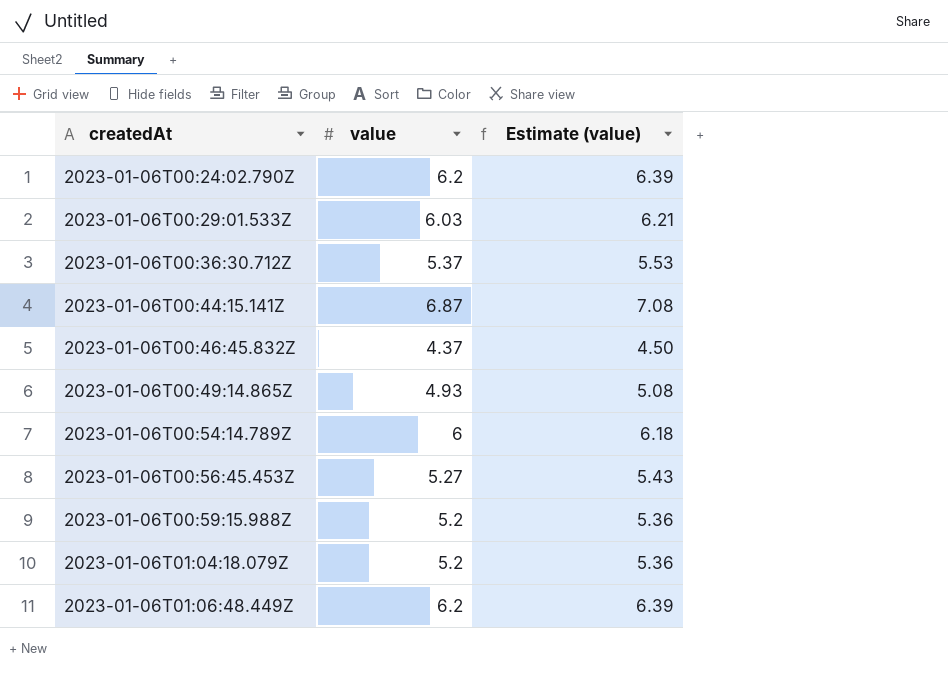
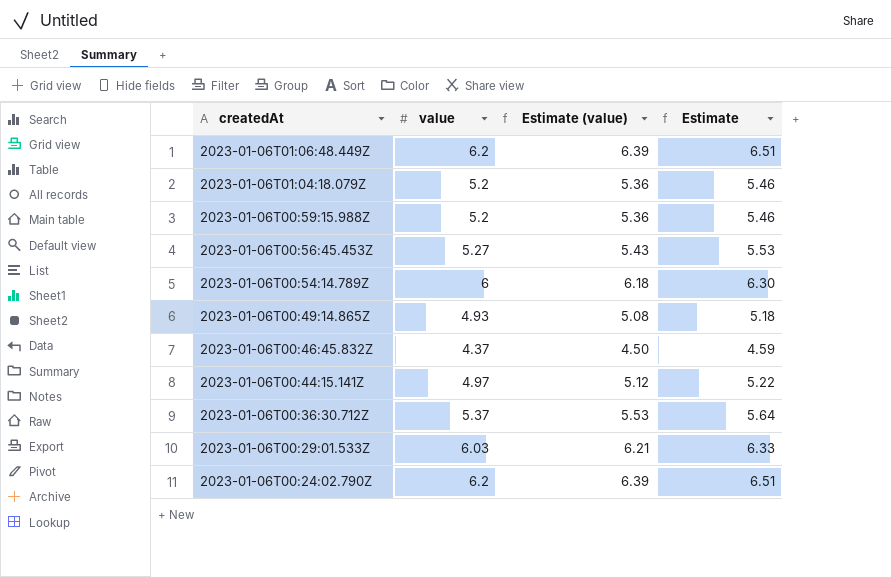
row order: createdAt ascending -> createdAt descending
column Estimate | formula: none -> [value] * 1.05
2023-01-06T00:44:15.141Z | value: 6.87 -> 4.97
2023-01-06T00:44:15.141Z | Estimate (value): 7.08 -> 5.12

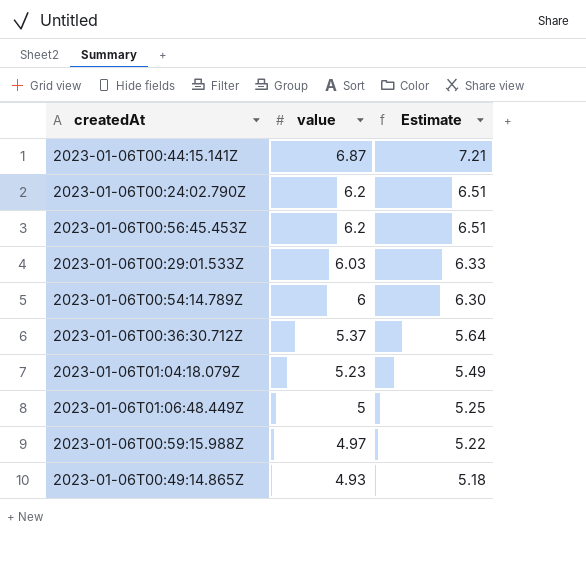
row order: createdAt descending -> value descending
column Estimate (value) | formula: [value] * 1.03 -> none
row 2023-01-06T00:46:45.832Z: 4.37 | 4.50 | 4.59 -> none
2023-01-06T00:44:15.141Z | value: 4.97 -> 6.87
2023-01-06T00:44:15.141Z | Estimate: 5.22 -> 7.21
2023-01-06T00:56:45.453Z | value: 5.27 -> 6.2
2023-01-06T00:56:45.453Z | Estimate: 5.53 -> 6.51
2023-01-06T01:04:18.079Z | value: 5.2 -> 5.23
2023-01-06T01:04:18.079Z | Estimate: 5.46 -> 5.49
2023-01-06T01:06:48.449Z | value: 6.2 -> 5
2023-01-06T01:06:48.449Z | Estimate: 6.51 -> 5.25
2023-01-06T00:59:15.988Z | value: 5.2 -> 4.97
2023-01-06T00:59:15.988Z | Estimate: 5.46 -> 5.22

